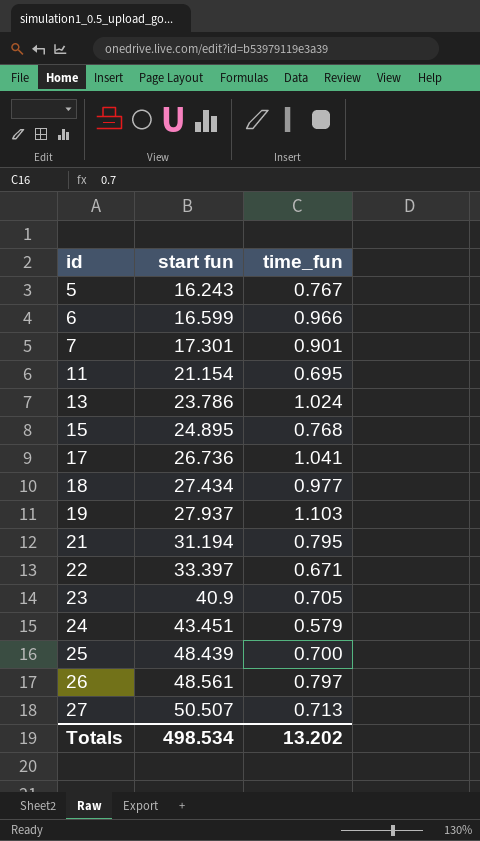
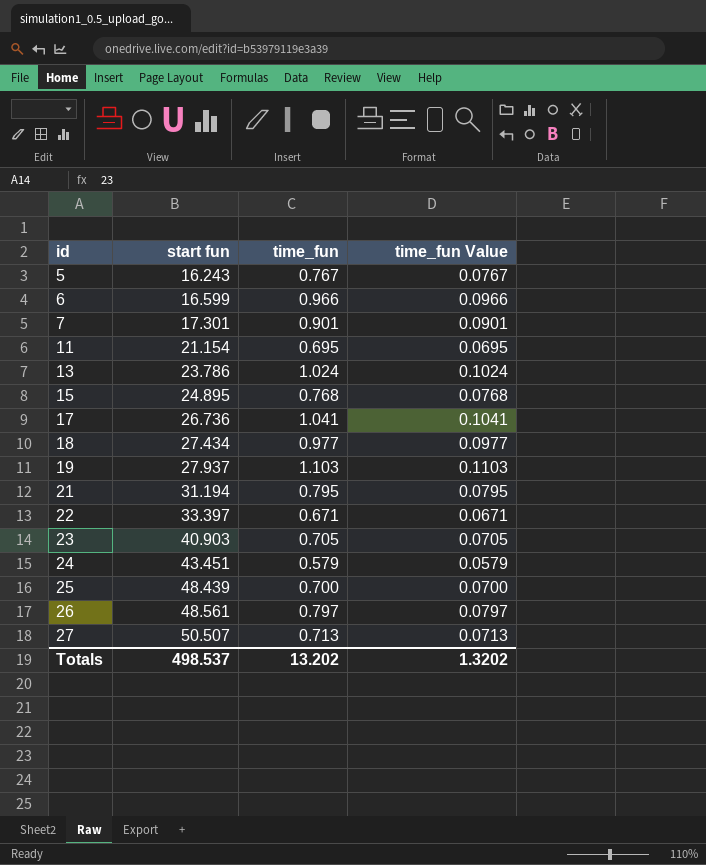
column time_fun Value | formula: none -> [time_fun] * 0.1
23 | start fun: 40.9 -> 40.903
Totals | start fun: 498.534 -> 498.537

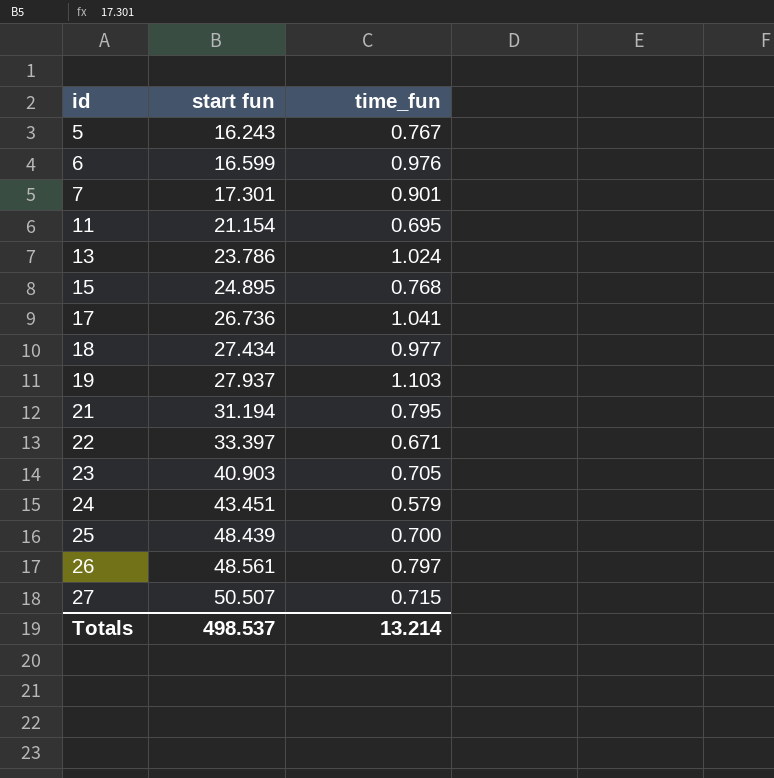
column time_fun Value | formula: [time_fun] * 0.1 -> none
6 | time_fun: 0.966 -> 0.976
27 | time_fun: 0.713 -> 0.715
Totals | time_fun: 13.202 -> 13.214

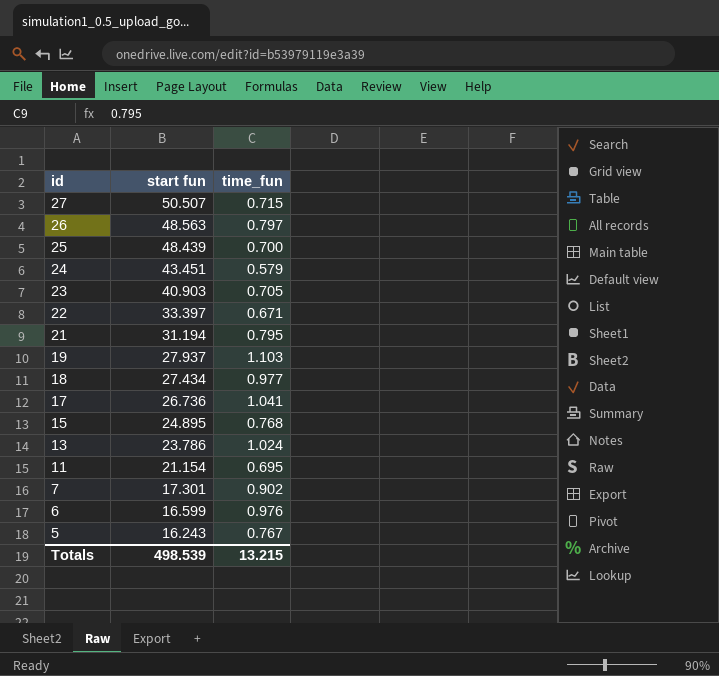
row order: id ascending -> id descending
26 | start fun: 48.561 -> 48.563
7 | time_fun: 0.901 -> 0.902
Totals | start fun: 498.537 -> 498.539
Totals | time_fun: 13.214 -> 13.215

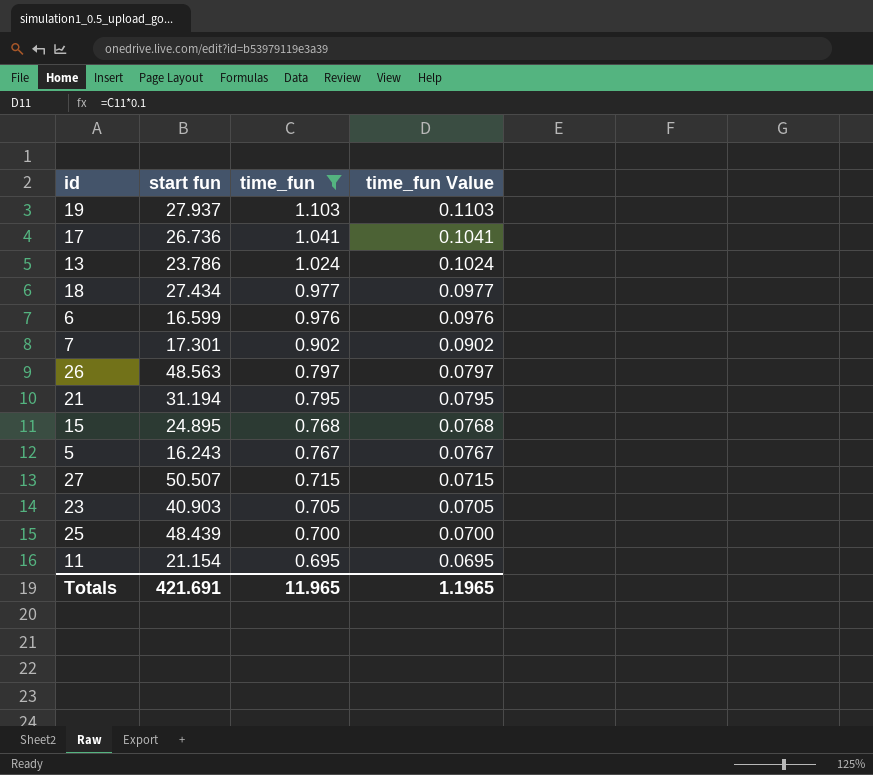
filter: none -> time_fun >= 0.695
row order: id descending -> time_fun descending
column time_fun Value | formula: none -> [time_fun] * 0.1
Totals | start fun: 498.539 -> 421.691
Totals | time_fun: 13.215 -> 11.965

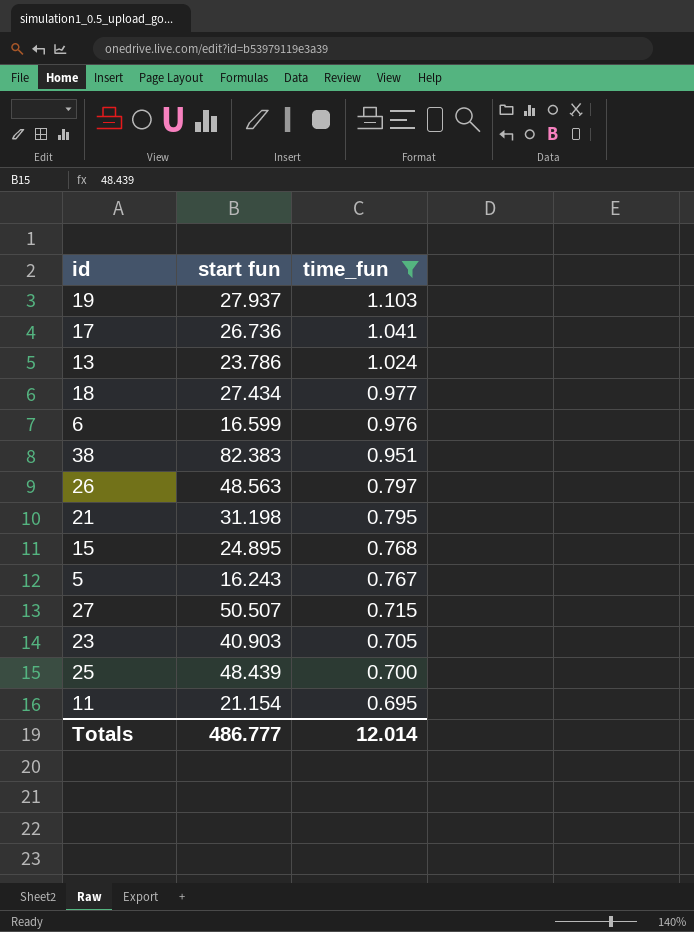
column time_fun Value | formula: [time_fun] * 0.1 -> none
row 7: 17.301 | 0.902 | 0.0902 -> none
row 38: none -> 82.383 | 0.951
21 | start fun: 31.194 -> 31.198
Totals | start fun: 421.691 -> 486.777
Totals | time_fun: 11.965 -> 12.014

